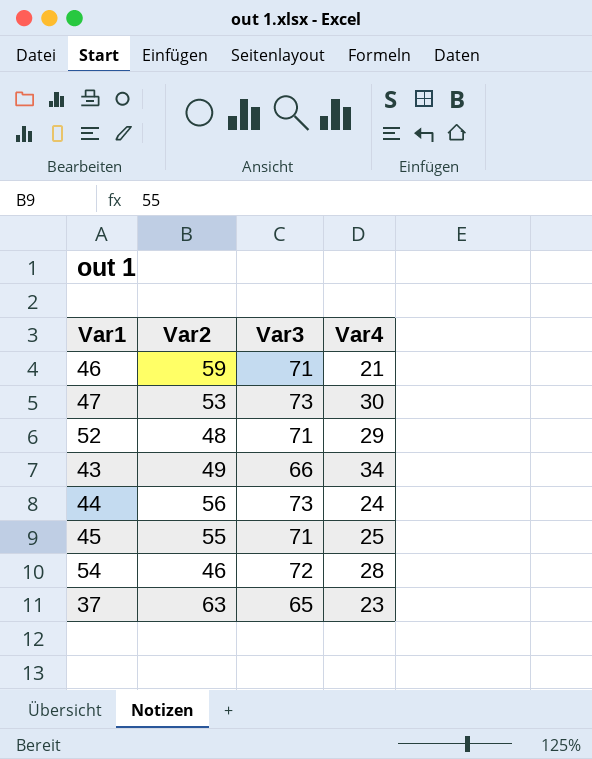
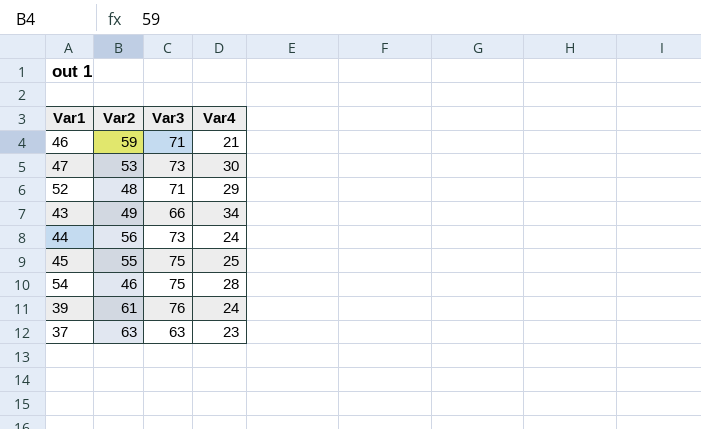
45 | Var3: 71 -> 75
54 | Var3: 72 -> 75
row 39: none -> 61 | 76 | 24
37 | Var3: 65 -> 63

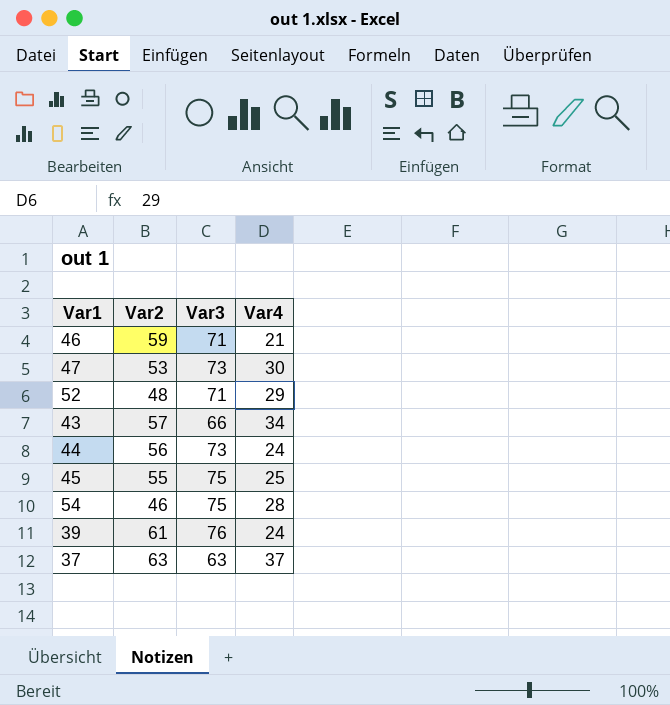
43 | Var2: 49 -> 57
37 | Var4: 23 -> 37

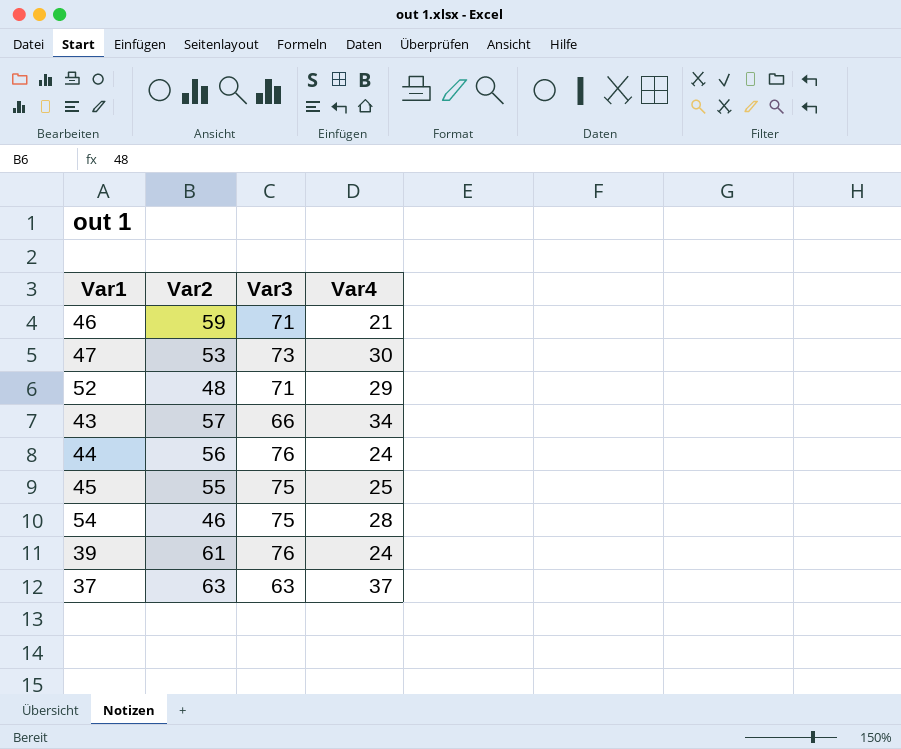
44 | Var3: 73 -> 76

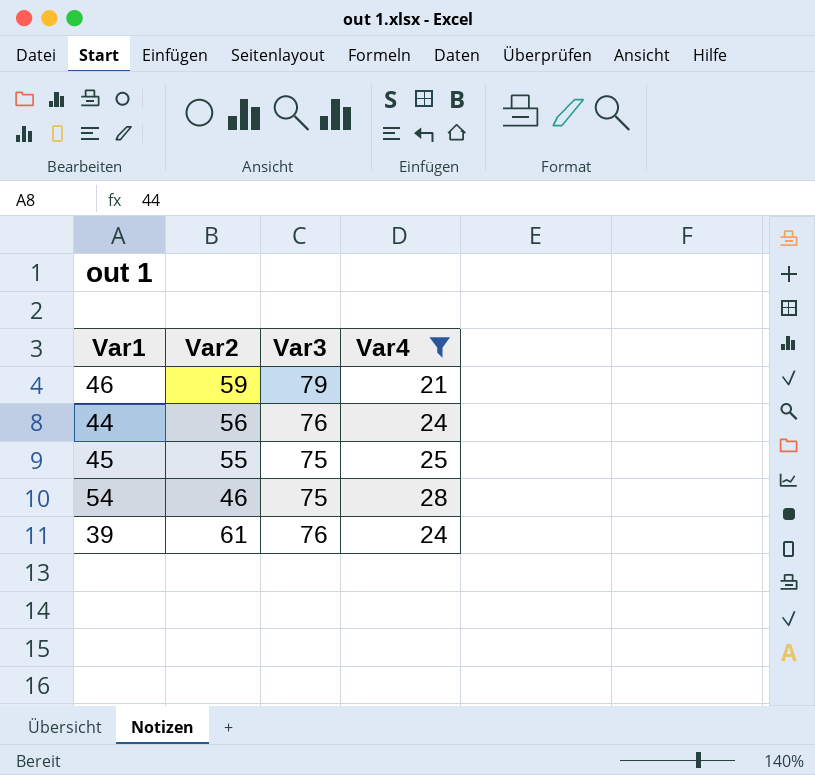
filter: none -> Var4 <= 28
46 | Var3: 71 -> 79

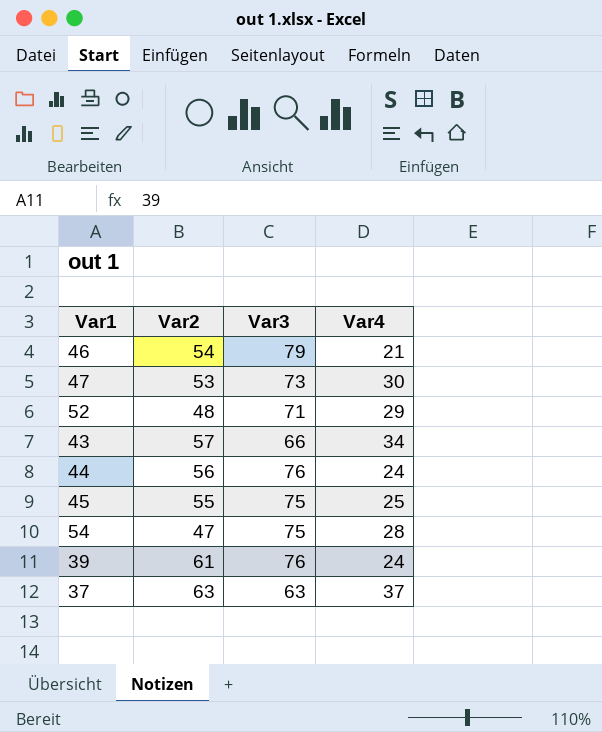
filter: Var4 <= 28 -> none
46 | Var2: 59 -> 54
54 | Var2: 46 -> 47

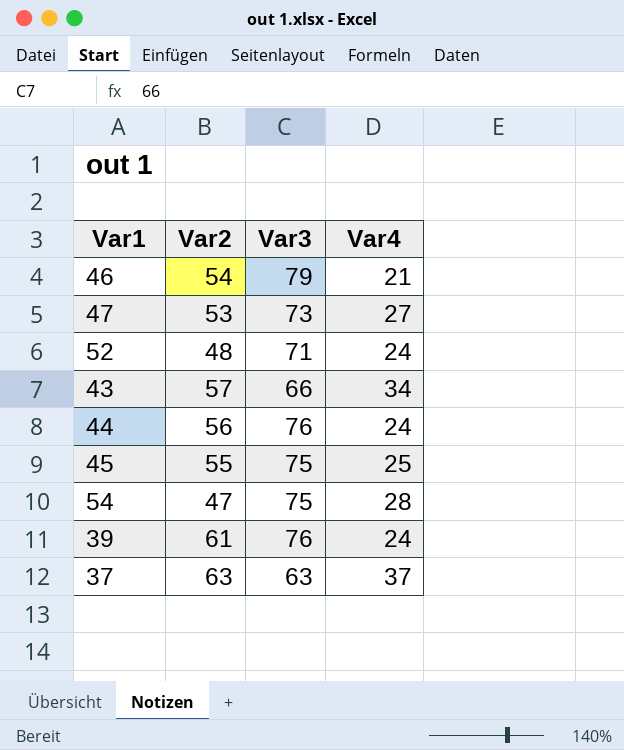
47 | Var4: 30 -> 27
52 | Var4: 29 -> 24

